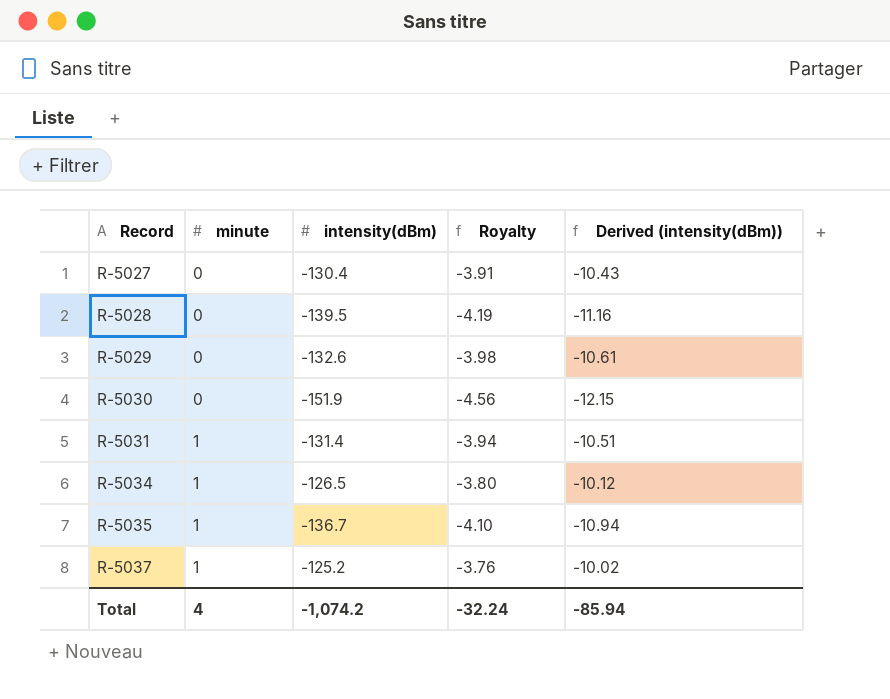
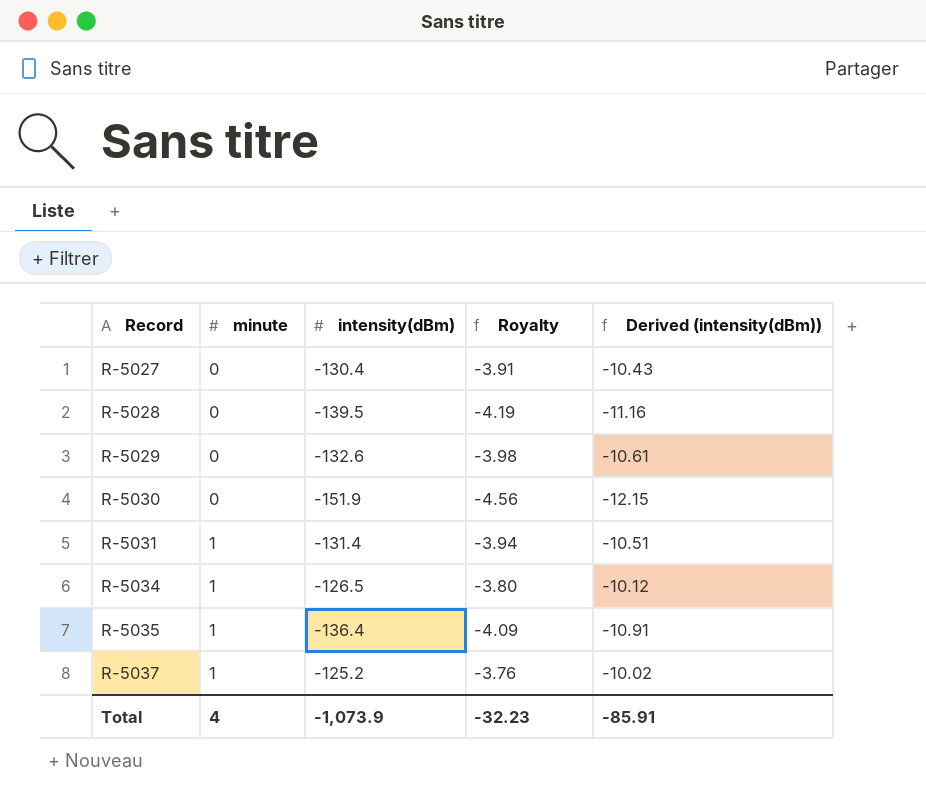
R-5035 | intensity(dBm): -136.7 -> -136.4
R-5035 | Royalty: -4.10 -> -4.09
R-5035 | Derived (intensity(dBm)): -10.94 -> -10.91
Total | intensity(dBm): -1,074.2 -> -1,073.9
Total | Royalty: -32.24 -> -32.23
Total | Derived (intensity(dBm)): -85.94 -> -85.91

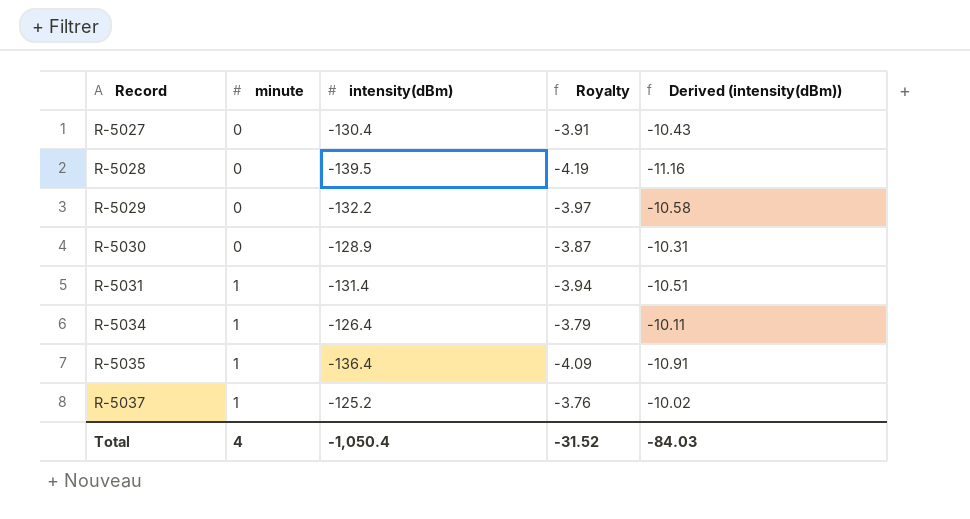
R-5029 | intensity(dBm): -132.6 -> -132.2
R-5029 | Royalty: -3.98 -> -3.97
R-5029 | Derived (intensity(dBm)): -10.61 -> -10.58
R-5030 | intensity(dBm): -151.9 -> -128.9
R-5030 | Royalty: -4.56 -> -3.87
R-5030 | Derived (intensity(dBm)): -12.15 -> -10.31
R-5034 | intensity(dBm): -126.5 -> -126.4
R-5034 | Royalty: -3.80 -> -3.79
R-5034 | Derived (intensity(dBm)): -10.12 -> -10.11
Total | intensity(dBm): -1,073.9 -> -1,050.4
Total | Royalty: -32.23 -> -31.52
Total | Derived (intensity(dBm)): -85.91 -> -84.03

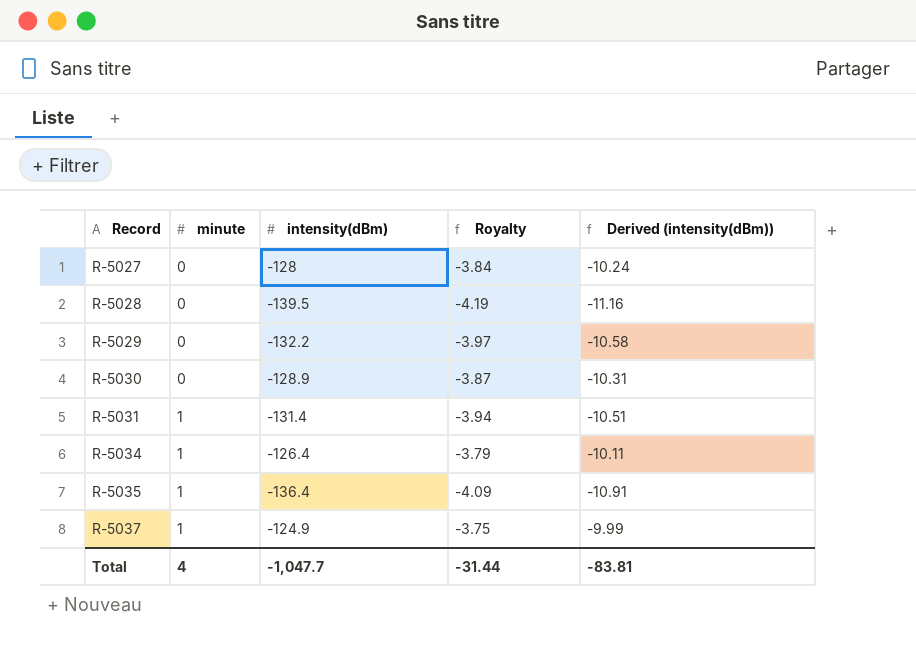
R-5027 | intensity(dBm): -130.4 -> -128
R-5027 | Royalty: -3.91 -> -3.84
R-5027 | Derived (intensity(dBm)): -10.43 -> -10.24
R-5037 | intensity(dBm): -125.2 -> -124.9
R-5037 | Royalty: -3.76 -> -3.75
R-5037 | Derived (intensity(dBm)): -10.02 -> -9.99
Total | intensity(dBm): -1,050.4 -> -1,047.7
Total | Royalty: -31.52 -> -31.44
Total | Derived (intensity(dBm)): -84.03 -> -83.81

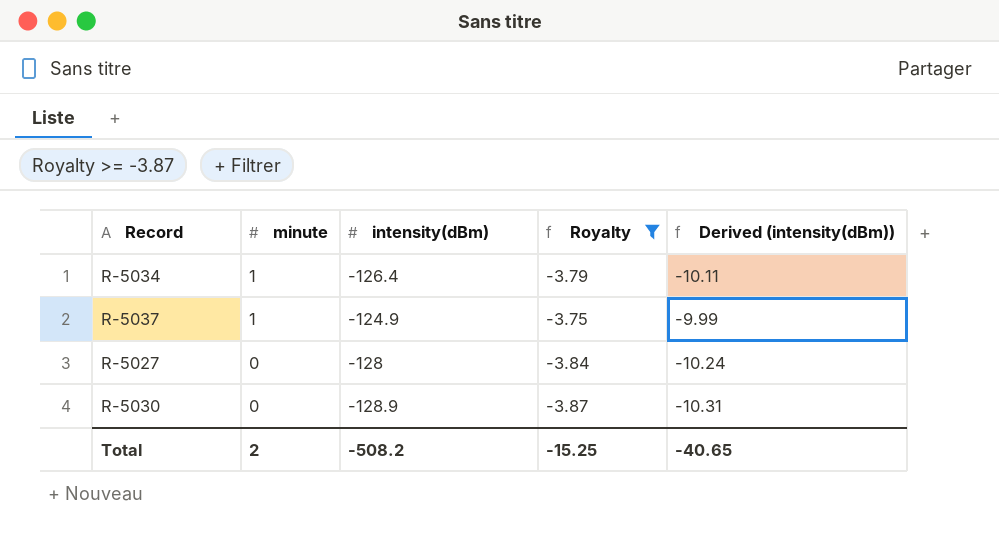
filter: none -> Royalty >= -3.87
row order: Record ascending -> minute descending
Total | minute: 4 -> 2
Total | intensity(dBm): -1,047.7 -> -508.2
Total | Royalty: -31.44 -> -15.25
Total | Derived (intensity(dBm)): -83.81 -> -40.65

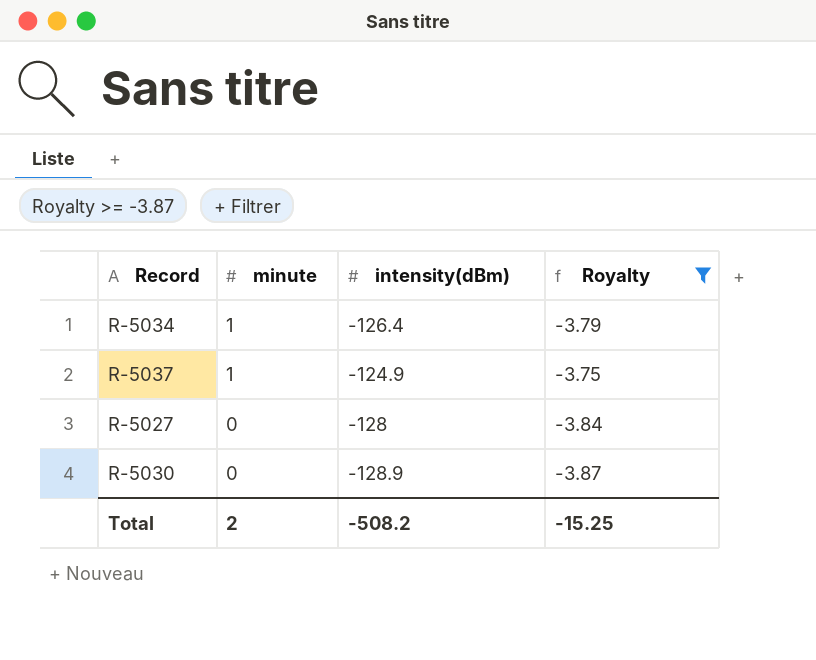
column Derived (intensity(dBm)) | formula: [intensity(dBm)] * 0.08 -> none

